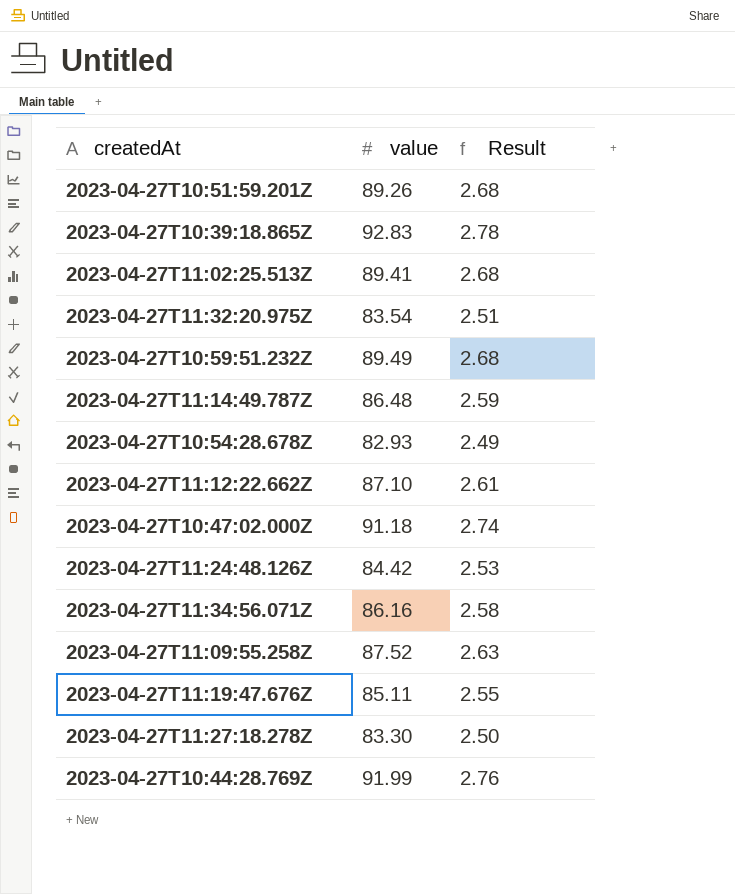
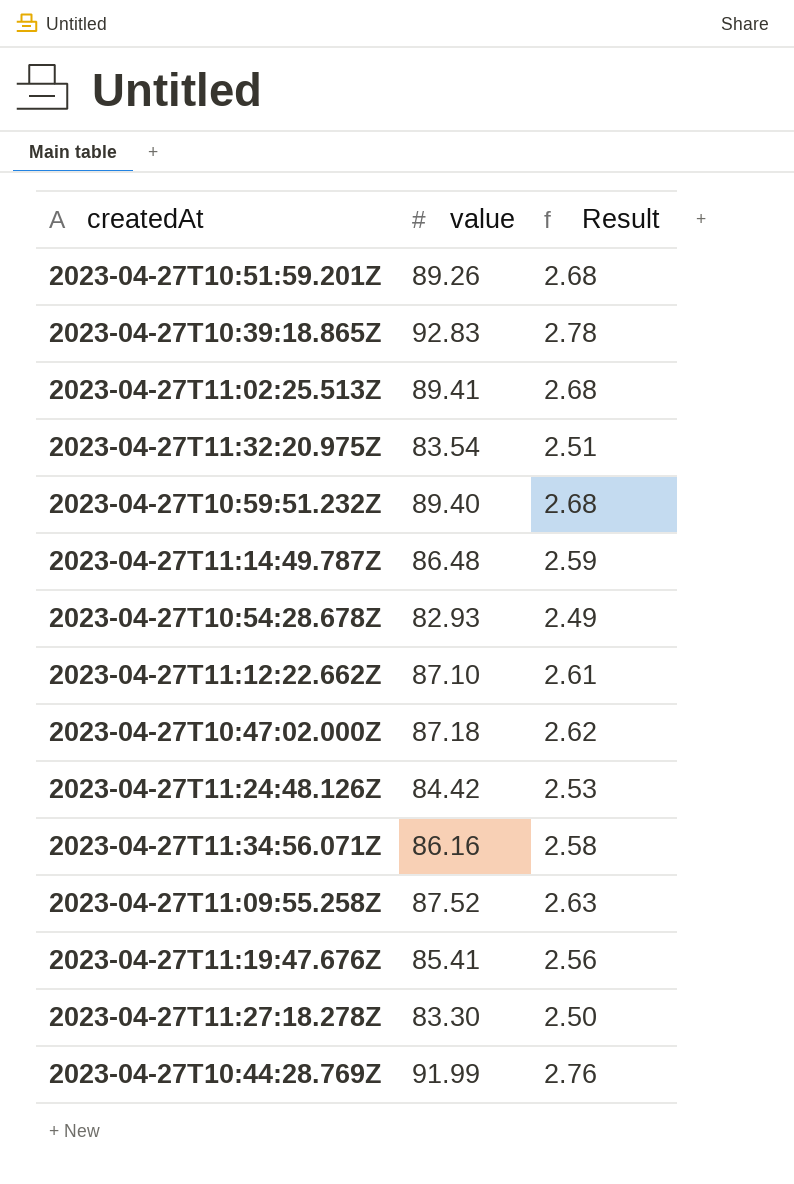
2023-04-27T10:59:51.232Z | value: 89.49 -> 89.40
2023-04-27T10:47:02.000Z | value: 91.18 -> 87.18
2023-04-27T10:47:02.000Z | Result: 2.74 -> 2.62
2023-04-27T11:19:47.676Z | value: 85.11 -> 85.41
2023-04-27T11:19:47.676Z | Result: 2.55 -> 2.56

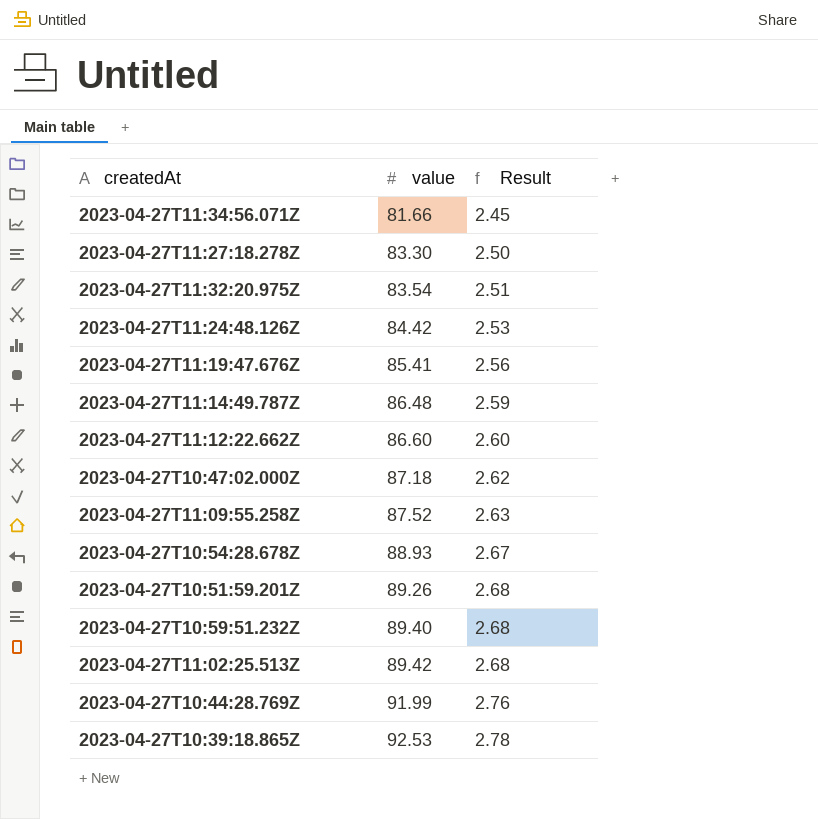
row order: none -> value ascending
2023-04-27T11:34:56.071Z | value: 86.16 -> 81.66
2023-04-27T11:34:56.071Z | Result: 2.58 -> 2.45
2023-04-27T11:12:22.662Z | value: 87.10 -> 86.60
2023-04-27T11:12:22.662Z | Result: 2.61 -> 2.60
2023-04-27T10:54:28.678Z | value: 82.93 -> 88.93
2023-04-27T10:54:28.678Z | Result: 2.49 -> 2.67
2023-04-27T11:02:25.513Z | value: 89.41 -> 89.42
2023-04-27T10:39:18.865Z | value: 92.83 -> 92.53

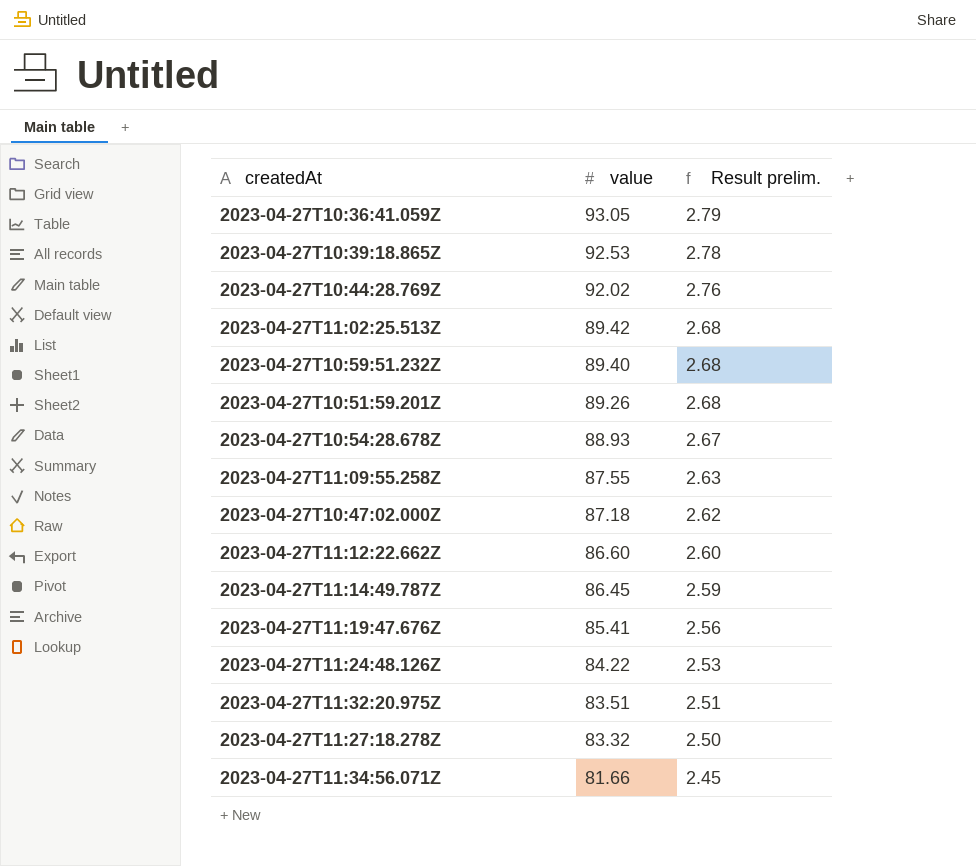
row order: value ascending -> value descending
column name: Result -> Result prelim.
row 2023-04-27T10:36:41.059Z: none -> 93.05 | 2.79
2023-04-27T10:44:28.769Z | value: 91.99 -> 92.02
2023-04-27T11:09:55.258Z | value: 87.52 -> 87.55
2023-04-27T11:14:49.787Z | value: 86.48 -> 86.45
2023-04-27T11:24:48.126Z | value: 84.42 -> 84.22
2023-04-27T11:32:20.975Z | value: 83.54 -> 83.51
2023-04-27T11:27:18.278Z | value: 83.30 -> 83.32

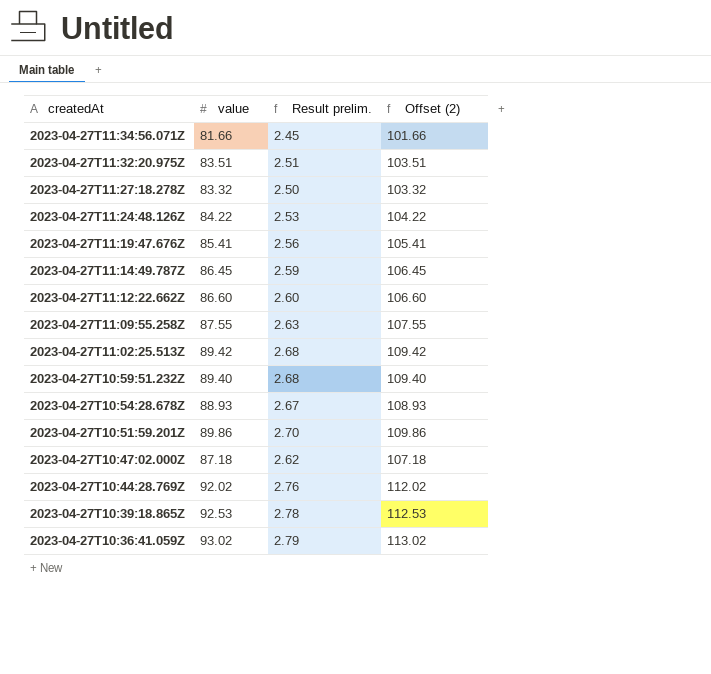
row order: value descending -> createdAt descending
column Offset (2) | formula: none -> [value] + 20
2023-04-27T10:51:59.201Z | value: 89.26 -> 89.86
2023-04-27T10:51:59.201Z | Result prelim.: 2.68 -> 2.70
2023-04-27T10:36:41.059Z | value: 93.05 -> 93.02

